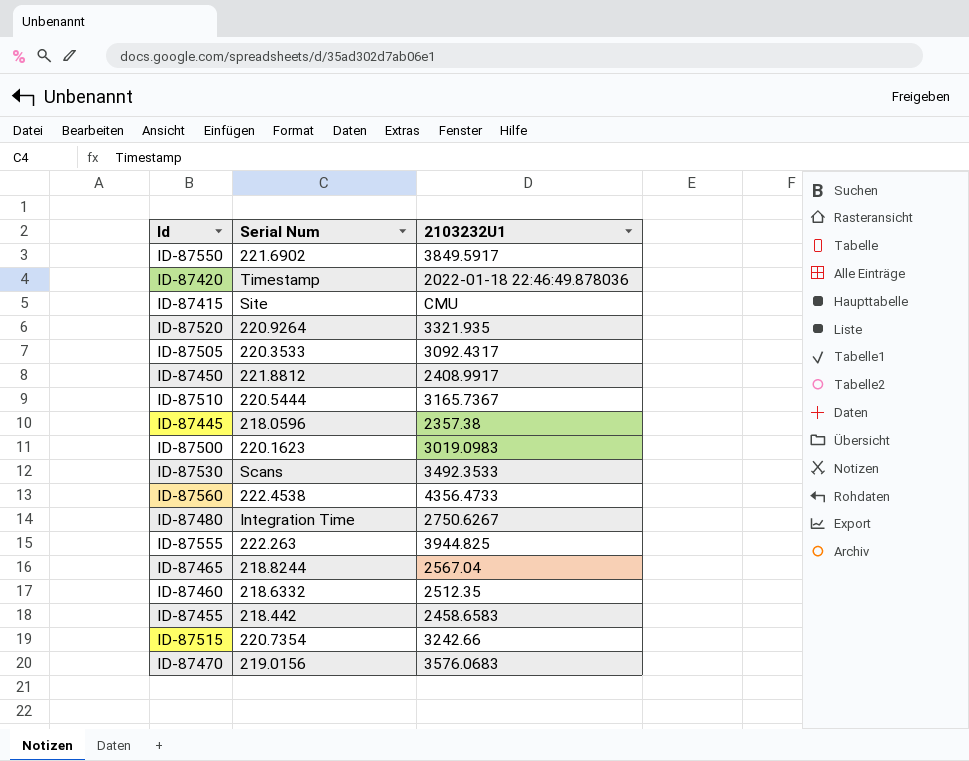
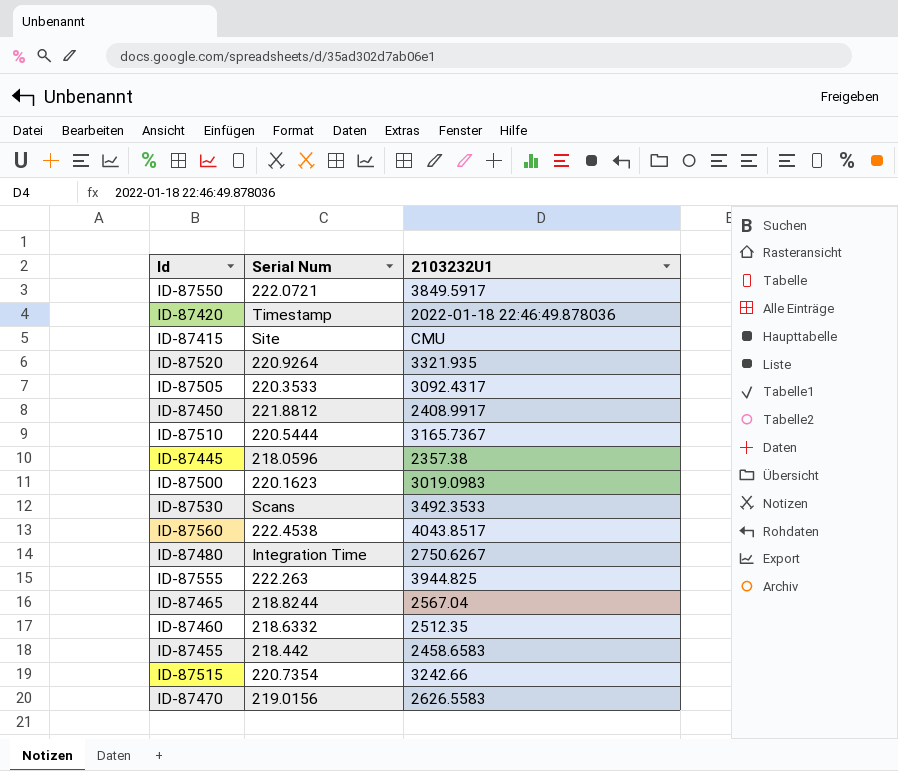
ID-87550 | Serial Num: 221.6902 -> 222.0721
ID-87560 | 2103232U1: 4356.4733 -> 4043.8517
ID-87470 | 2103232U1: 3576.0683 -> 2626.5583

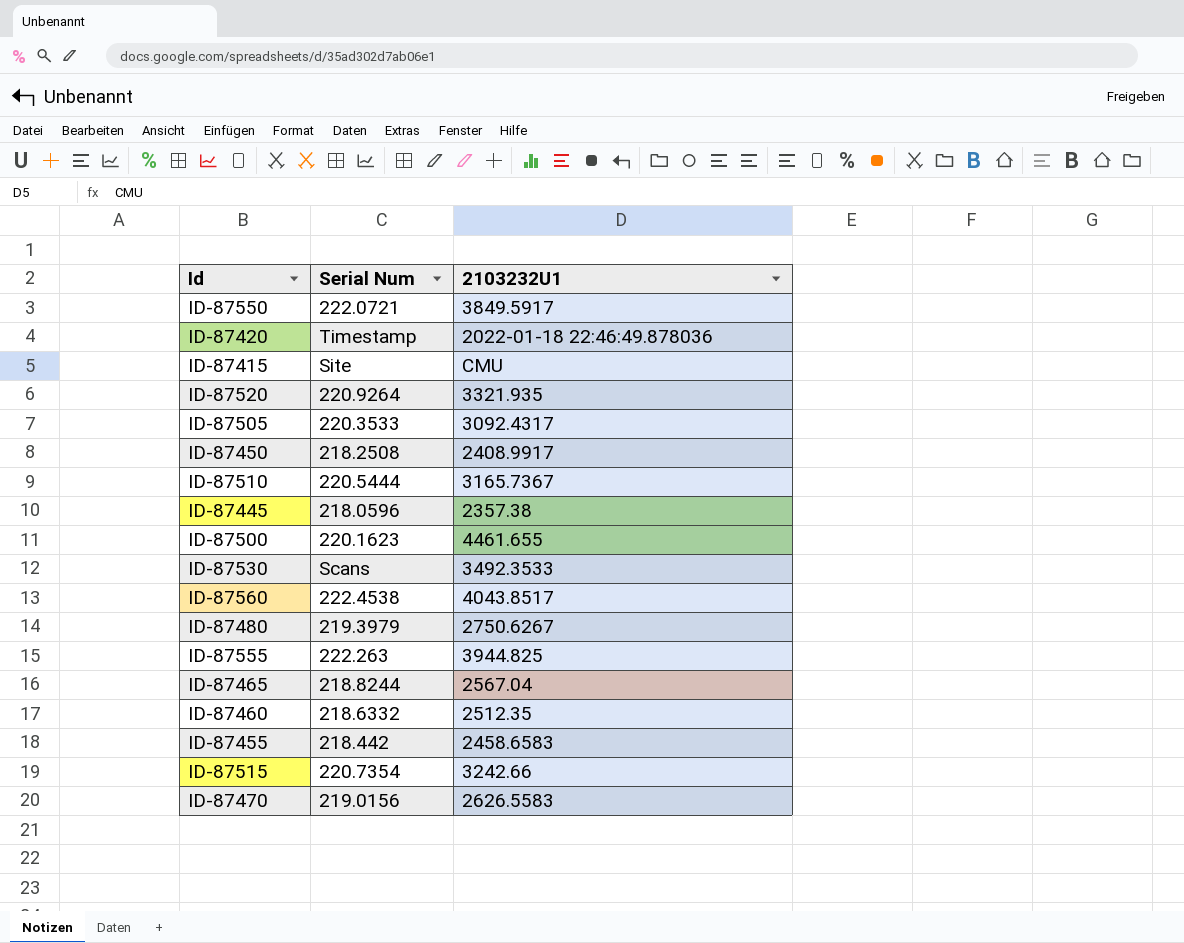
ID-87450 | Serial Num: 221.8812 -> 218.2508
ID-87500 | 2103232U1: 3019.0983 -> 4461.655
ID-87480 | Serial Num: Integration Time -> 219.3979

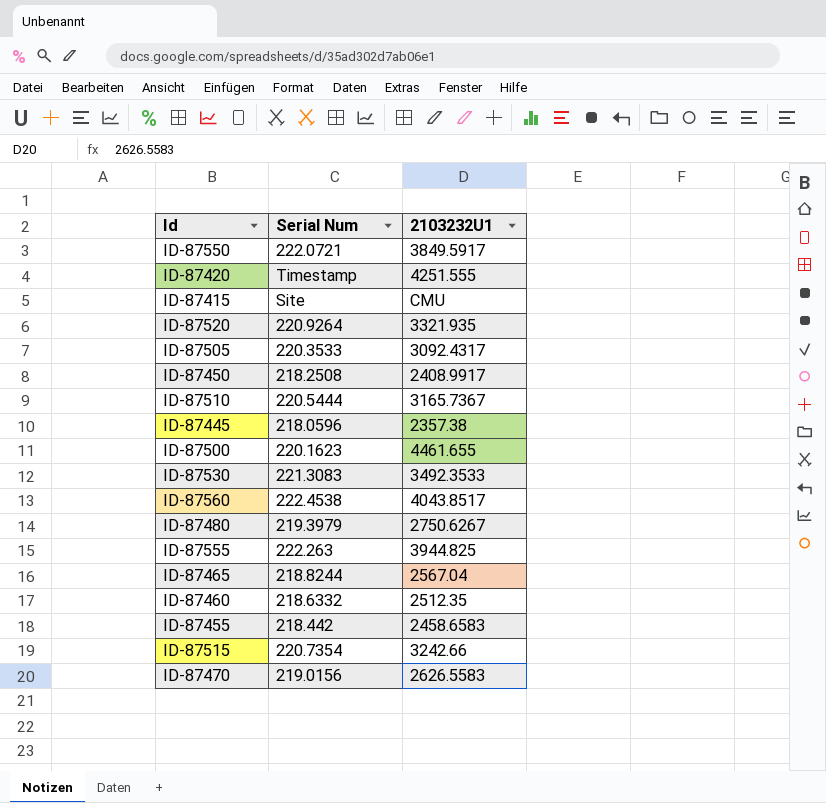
ID-87420 | 2103232U1: 2022-01-18 22:46:49.878036 -> 4251.555
ID-87530 | Serial Num: Scans -> 221.3083

